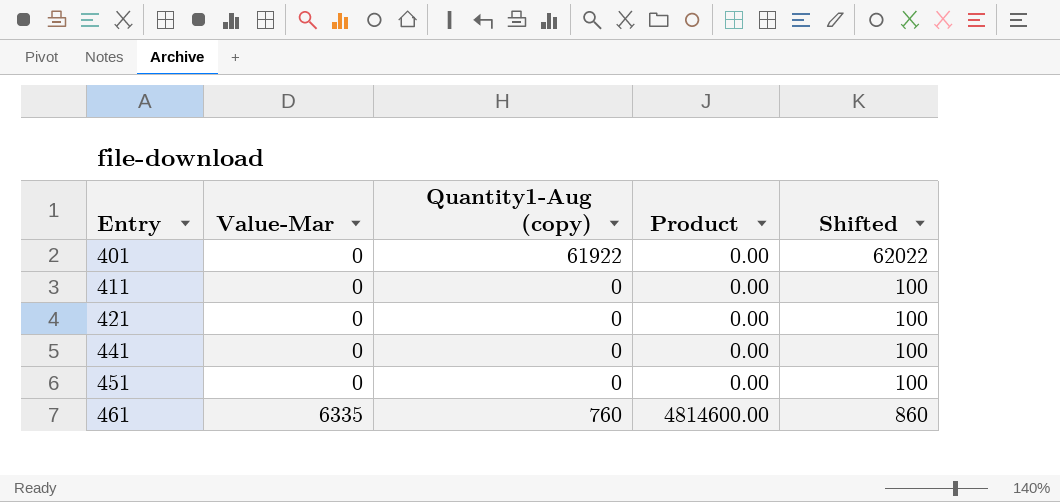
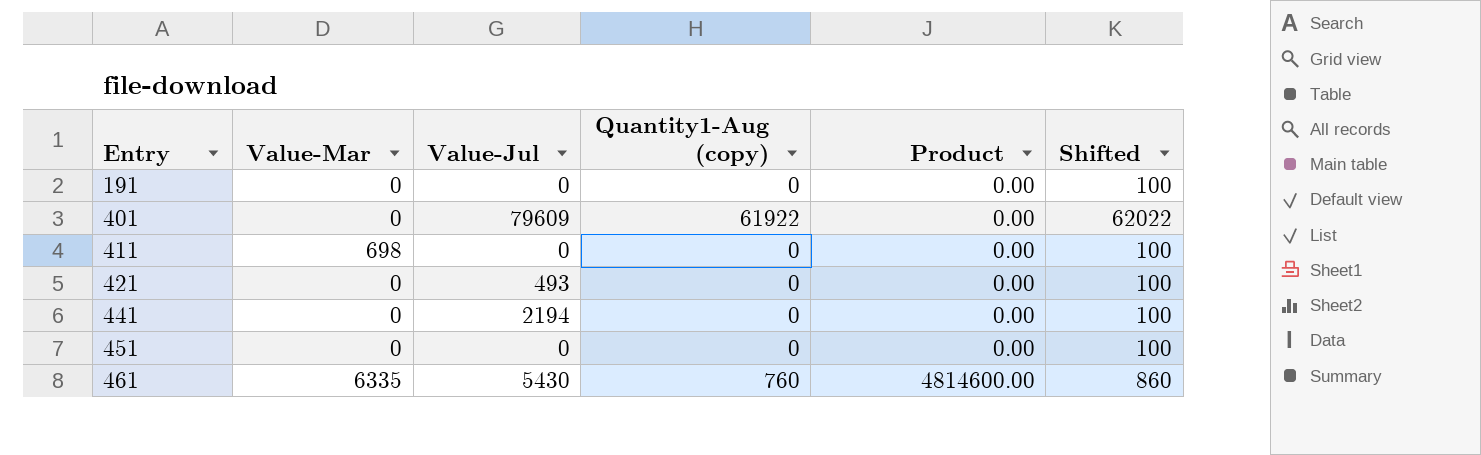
column Value-Jul | position: none -> 3
row 191: none -> 0 | 0 | 0 | 0.00 | 100
411 | Value-Mar: 0 -> 698

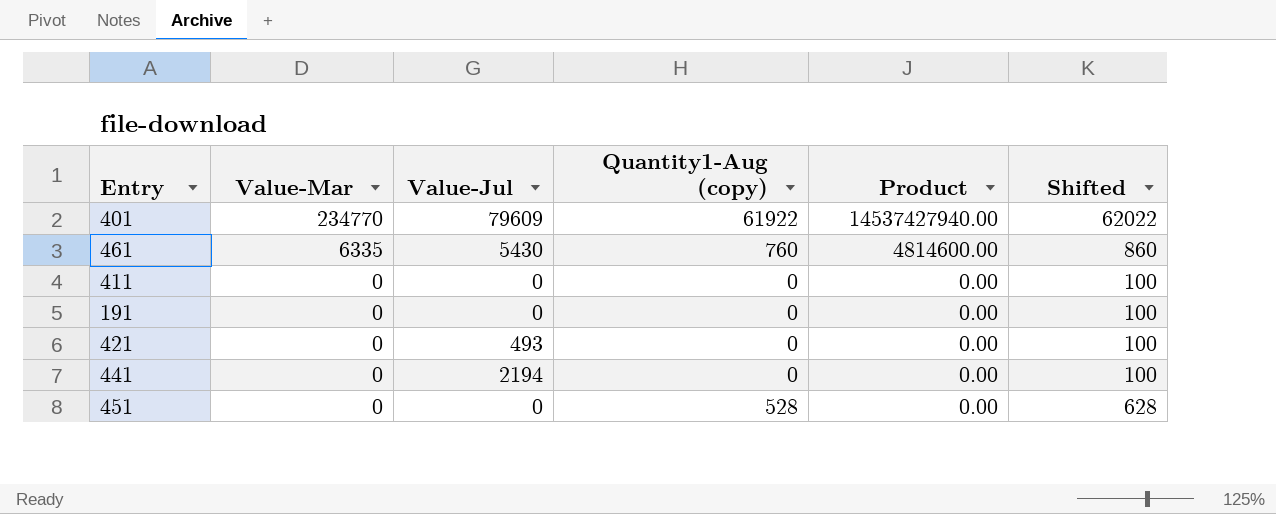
row order: Entry ascending -> Value-Mar descending
401 | Value-Mar: 0 -> 234770
401 | Product: 0.00 -> 14537427940.00
411 | Value-Mar: 698 -> 0
451 | Quantity1-Aug (copy): 0 -> 528
451 | Shifted: 100 -> 628

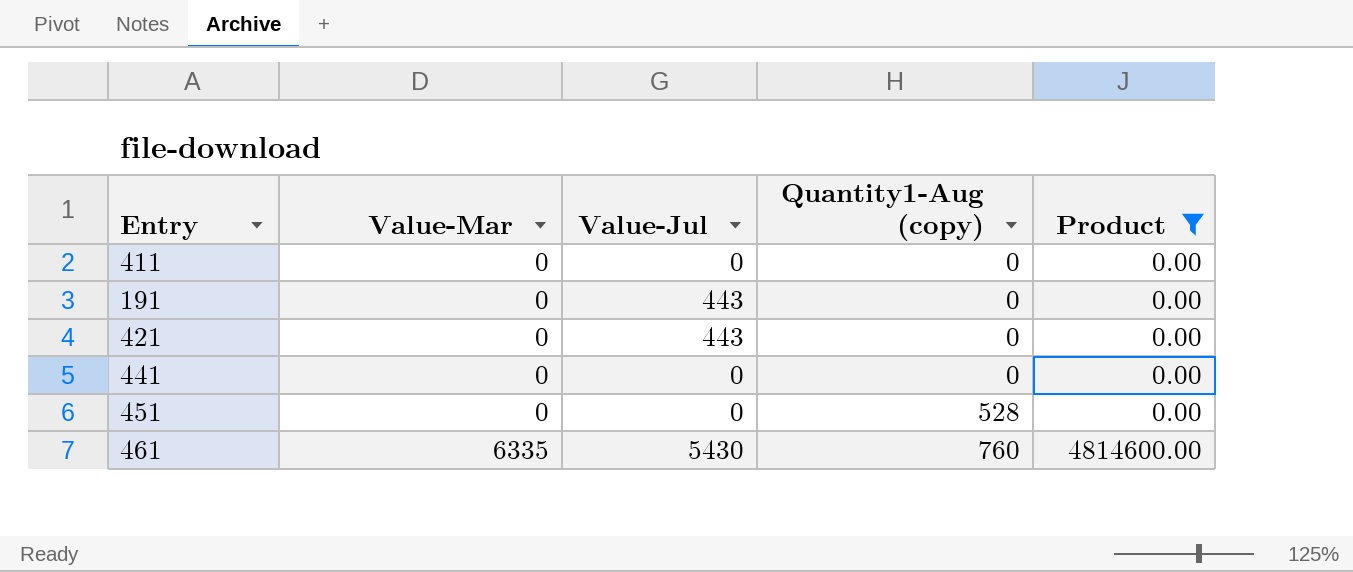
filter: none -> Product != 14537427940.00
row order: Value-Mar descending -> Value-Mar ascending
column Shifted | formula: [Quantity1-Aug (copy)] + 100 -> none
191 | Value-Jul: 0 -> 443
421 | Value-Jul: 493 -> 443
441 | Value-Jul: 2194 -> 0

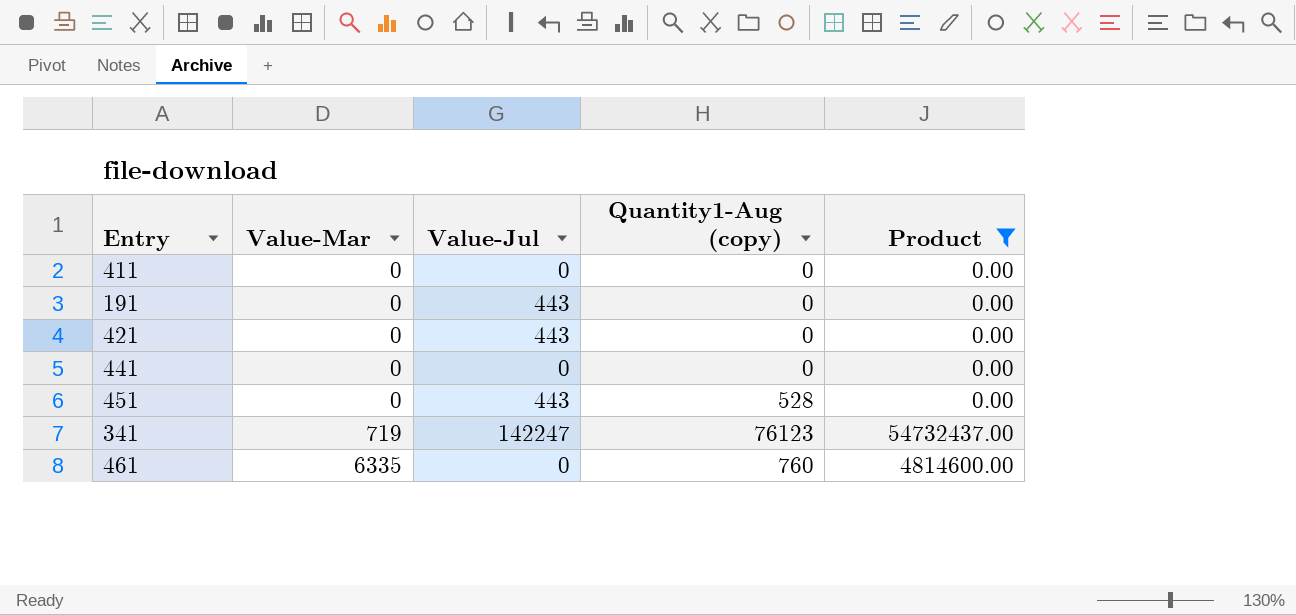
451 | Value-Jul: 0 -> 443
row 341: none -> 719 | 142247 | 76123 | 54732437.00
461 | Value-Jul: 5430 -> 0

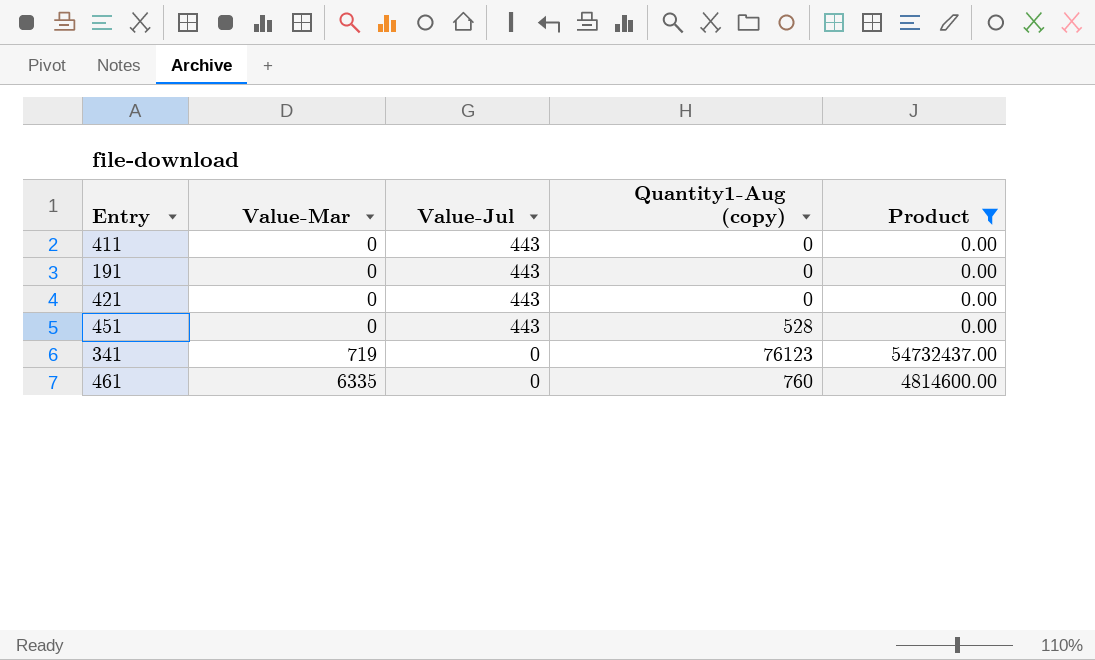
row 441: 0 | 0 | 0 | 0.00 -> none
411 | Value-Jul: 0 -> 443
341 | Value-Jul: 142247 -> 0

